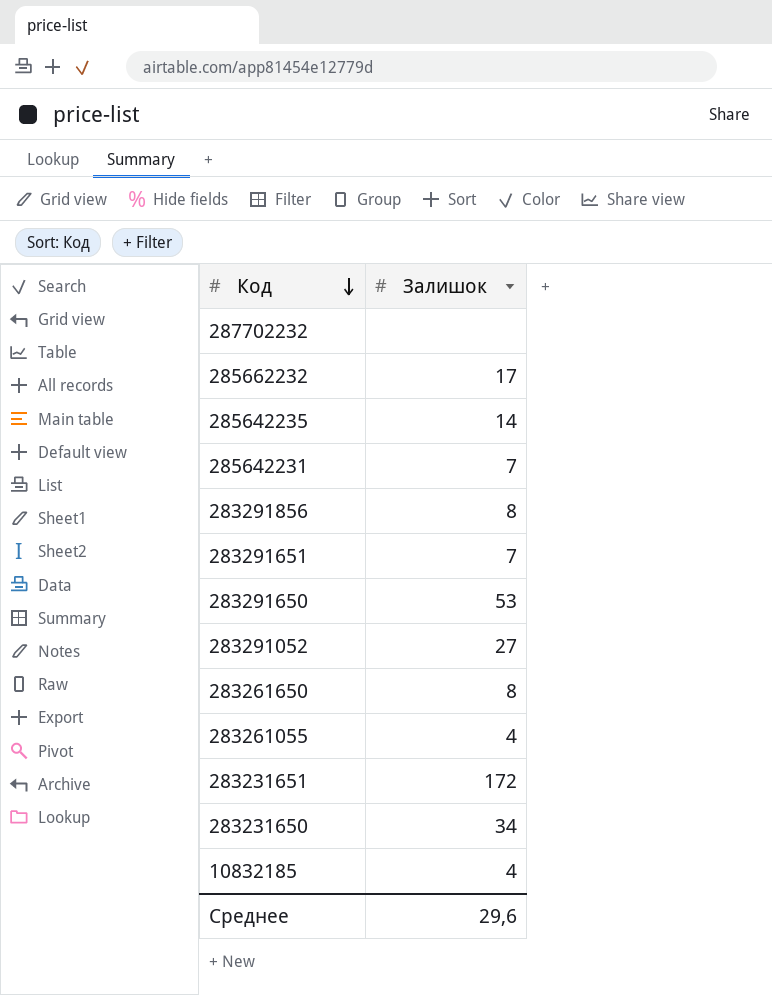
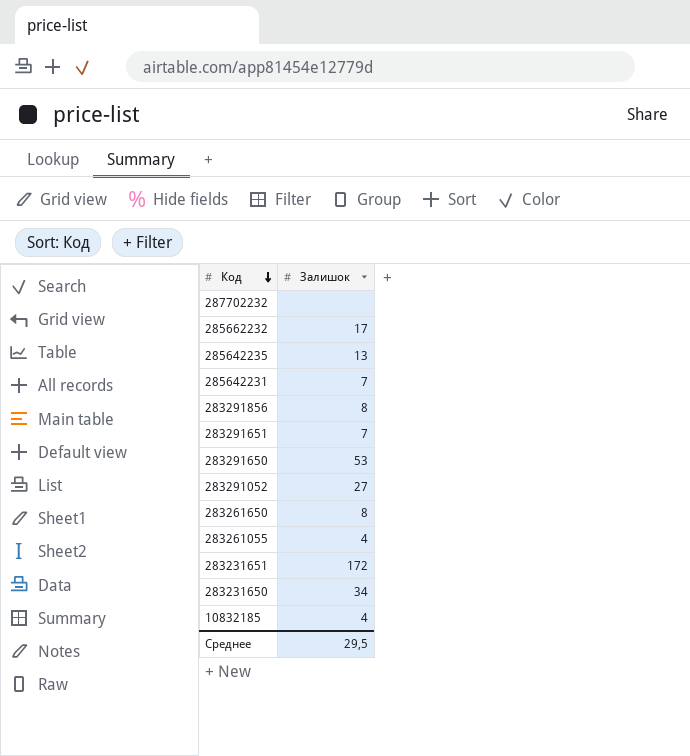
285642235 | Залишок: 14 -> 13
Среднее | Залишок: 29,6 -> 29,5

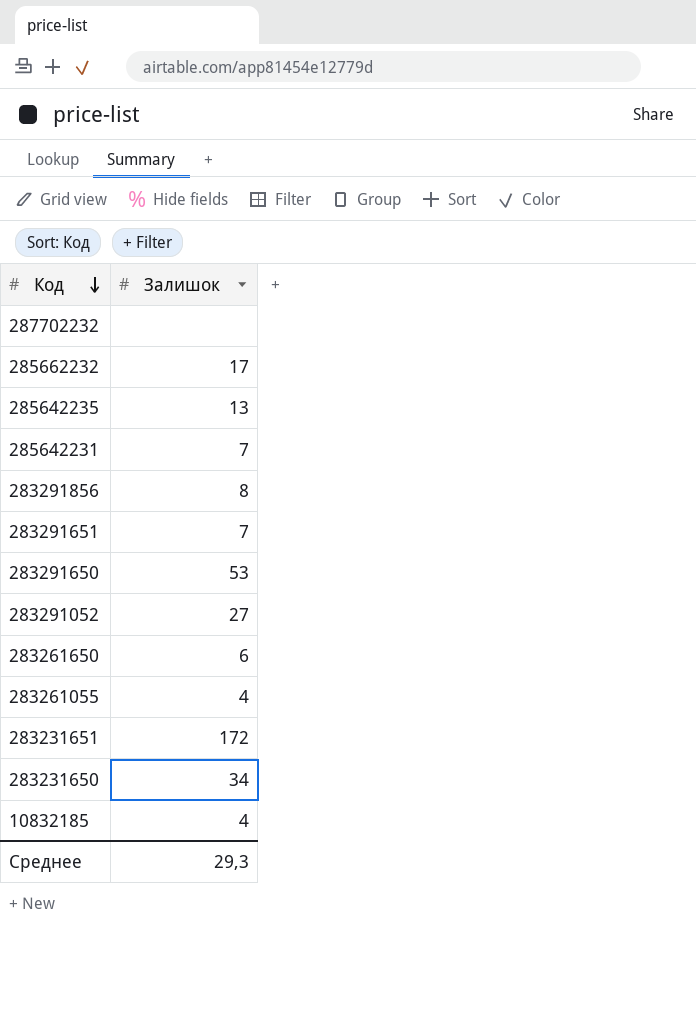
283261650 | Залишок: 8 -> 6
Среднее | Залишок: 29,5 -> 29,3

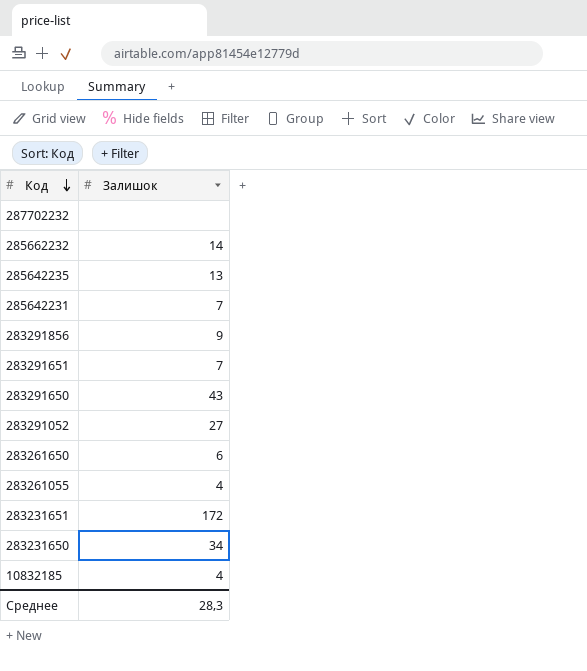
285662232 | Залишок: 17 -> 14
283291856 | Залишок: 8 -> 9
283291650 | Залишок: 53 -> 43
Среднее | Залишок: 29,3 -> 28,3

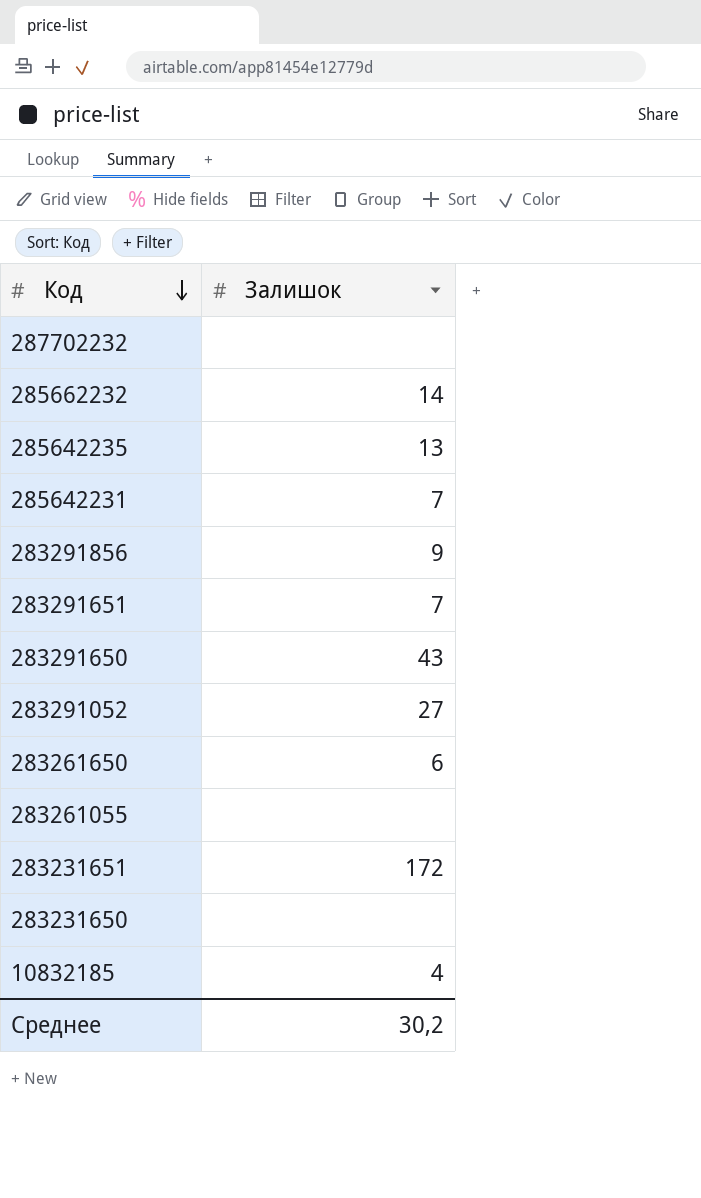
283261055 | Залишок: 4 -> none
283231650 | Залишок: 34 -> none
Среднее | Залишок: 28,3 -> 30,2

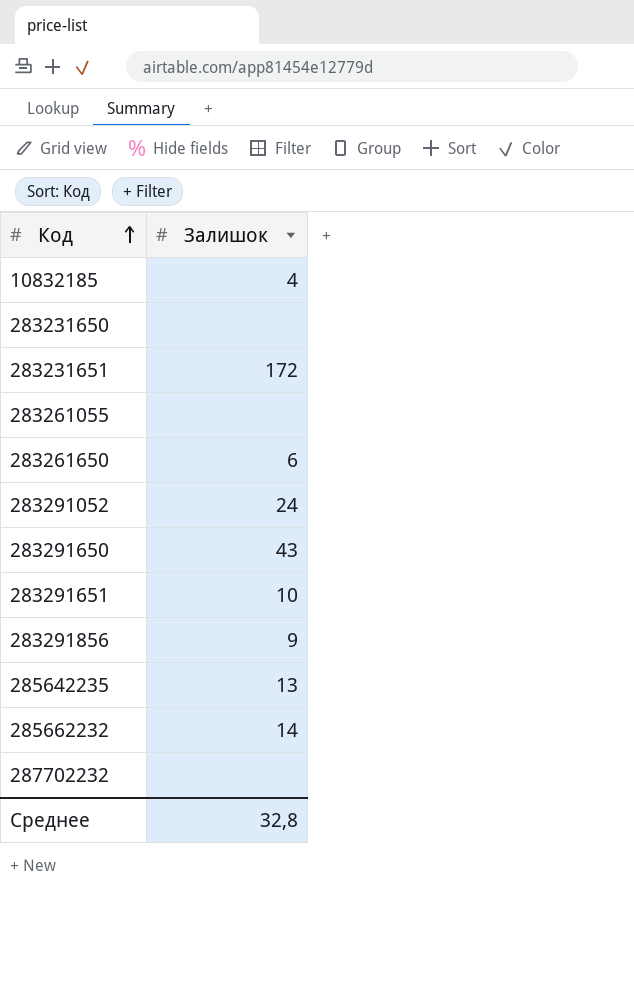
row order: Код descending -> Код ascending
row 285642231: 7 -> none
283291052 | Залишок: 27 -> 24
283291651 | Залишок: 7 -> 10
Среднее | Залишок: 30,2 -> 32,8

